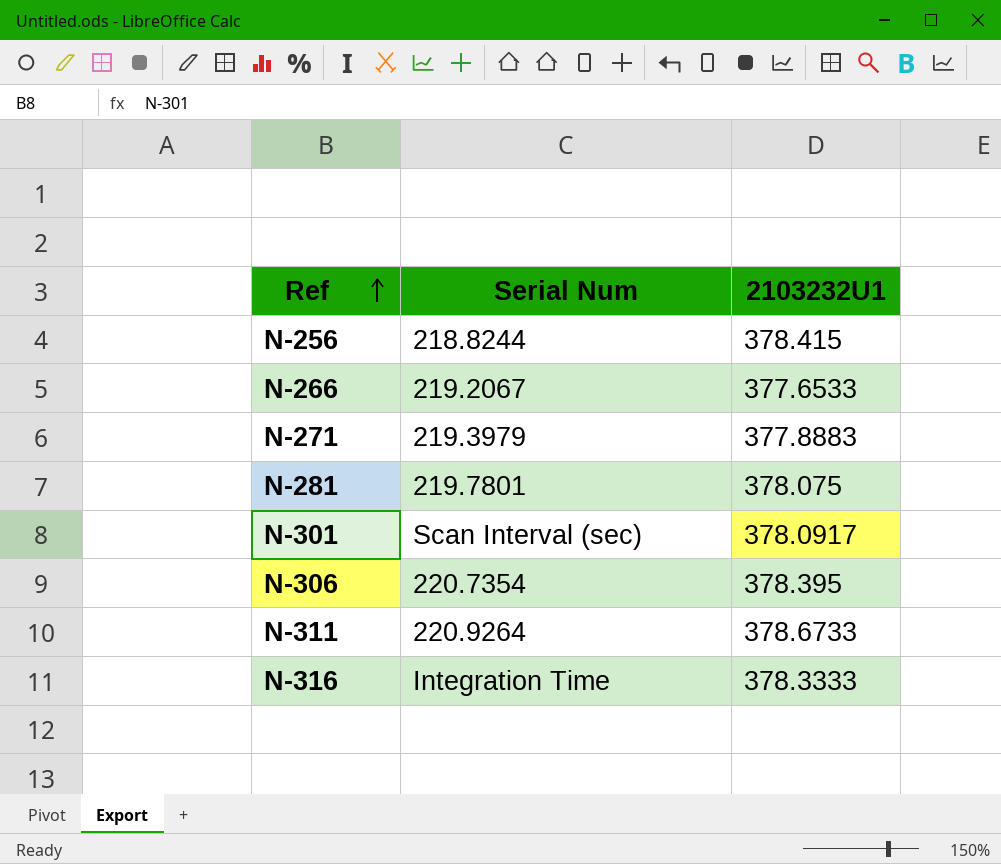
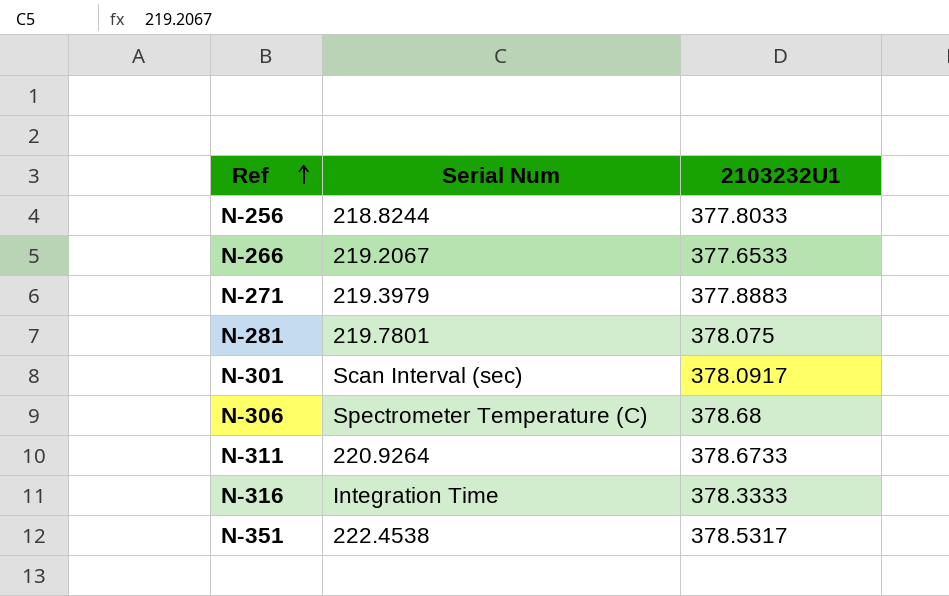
N-256 | 2103232U1: 378.415 -> 377.8033
N-306 | Serial Num: 220.7354 -> Spectrometer Temperature (C)
N-306 | 2103232U1: 378.395 -> 378.68
row N-351: none -> 222.4538 | 378.5317

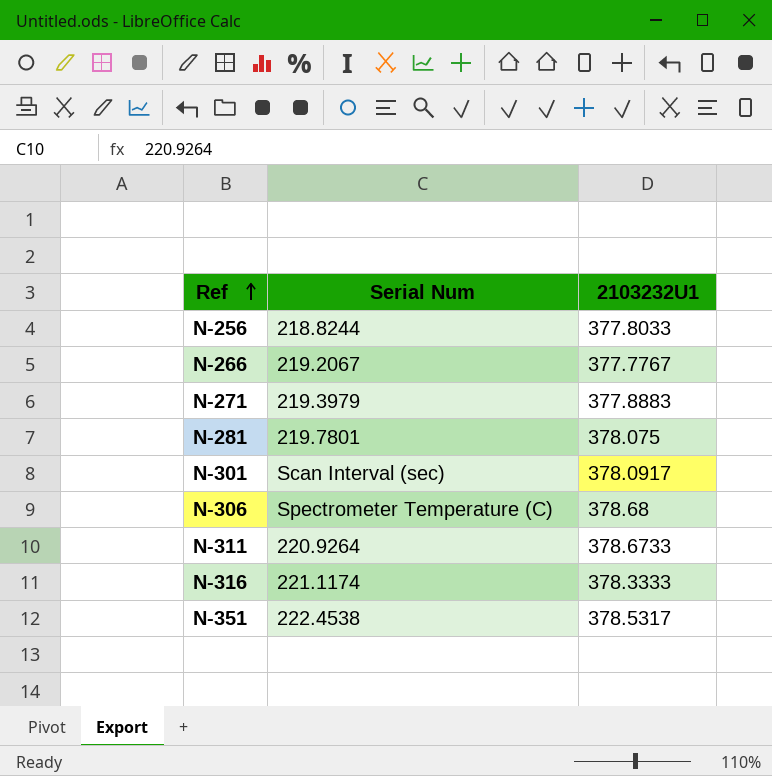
N-266 | 2103232U1: 377.6533 -> 377.7767
N-316 | Serial Num: Integration Time -> 221.1174

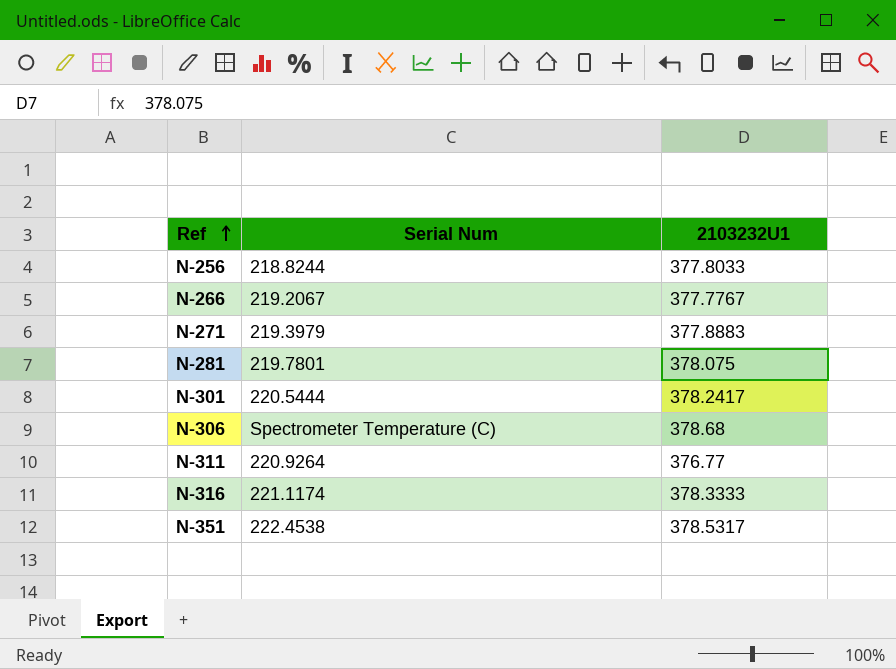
N-301 | Serial Num: Scan Interval (sec) -> 220.5444
N-301 | 2103232U1: 378.0917 -> 378.2417
N-311 | 2103232U1: 378.6733 -> 376.77

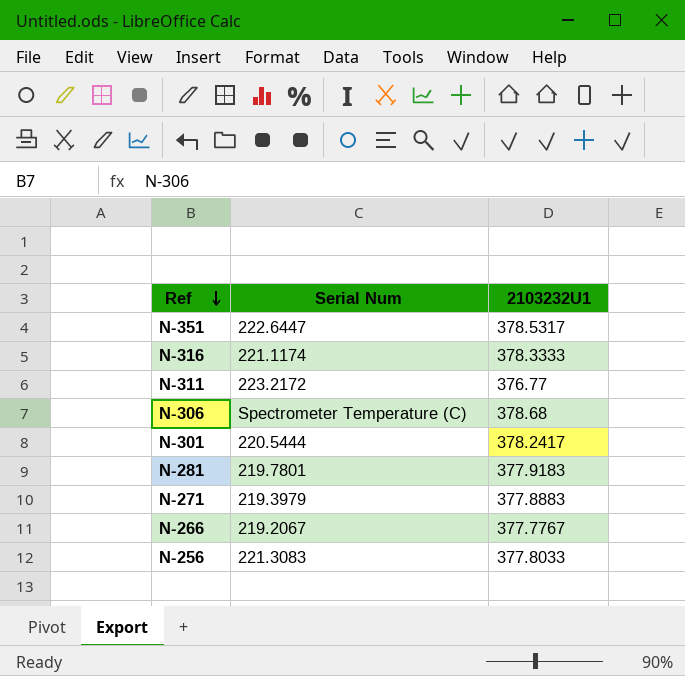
row order: Ref ascending -> Ref descending
N-351 | Serial Num: 222.4538 -> 222.6447
N-311 | Serial Num: 220.9264 -> 223.2172
N-281 | 2103232U1: 378.075 -> 377.9183
N-256 | Serial Num: 218.8244 -> 221.3083

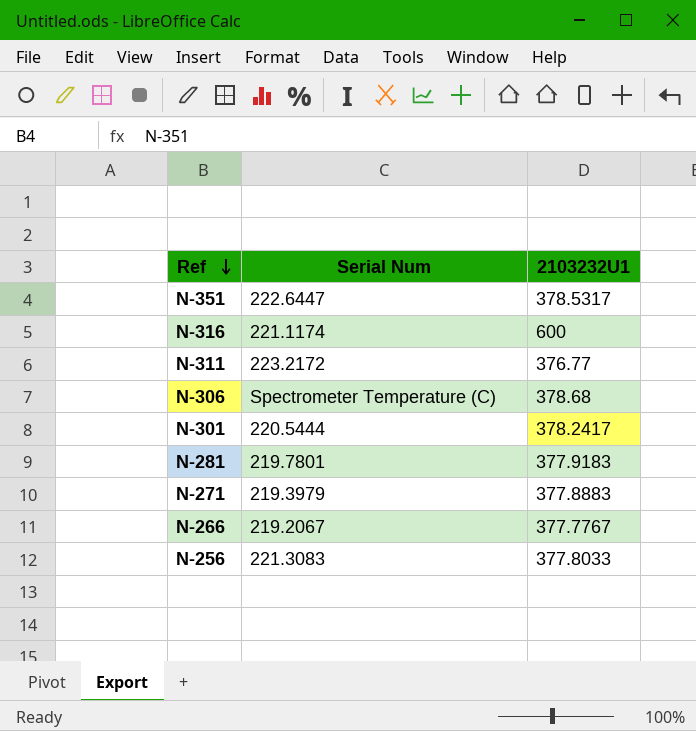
N-316 | 2103232U1: 378.3333 -> 600

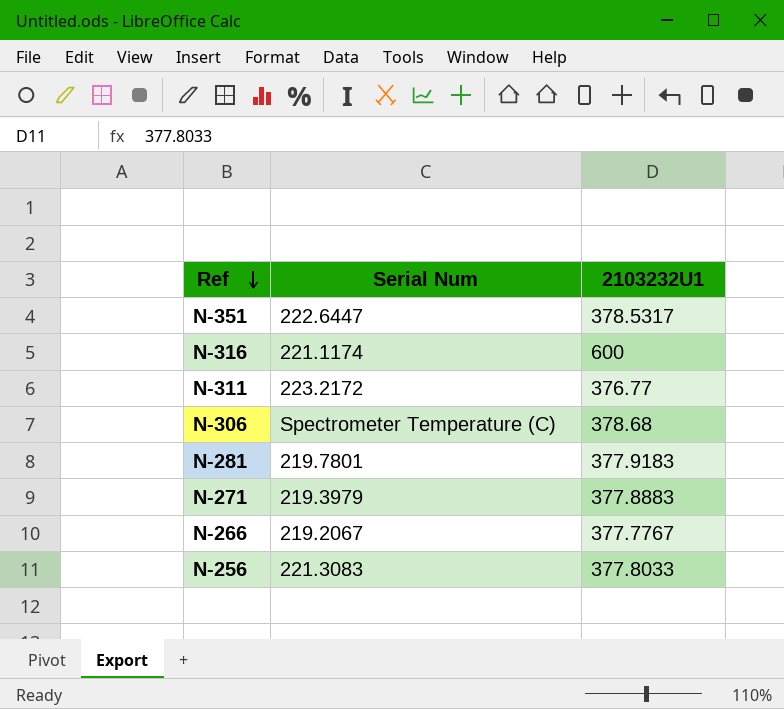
row N-301: 220.5444 | 378.2417 -> none

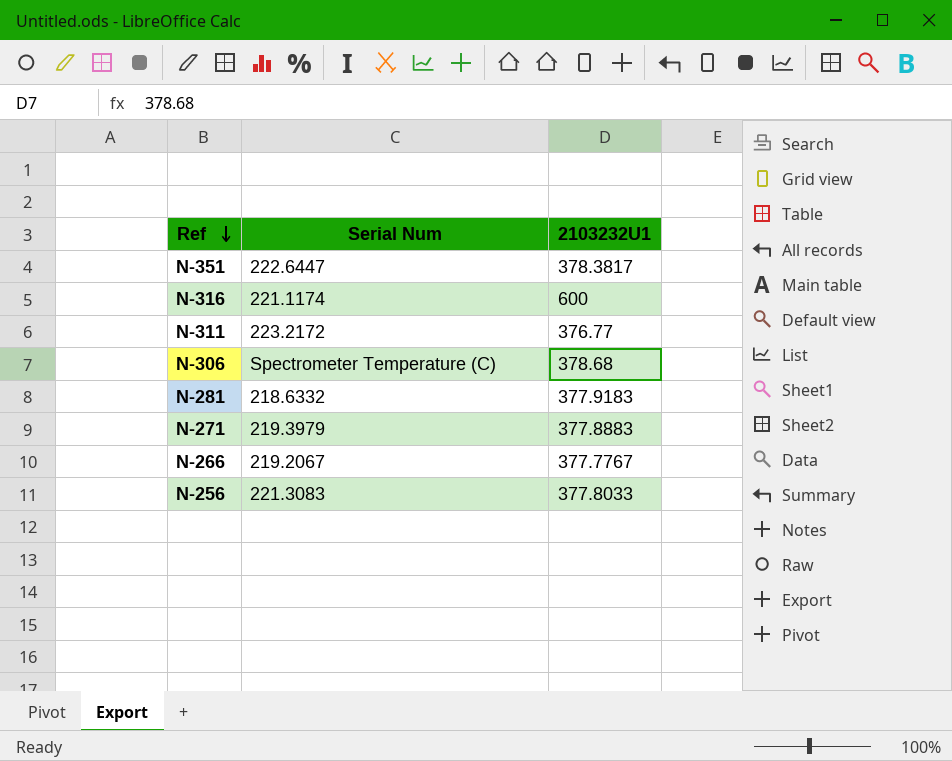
N-351 | 2103232U1: 378.5317 -> 378.3817
N-281 | Serial Num: 219.7801 -> 218.6332

